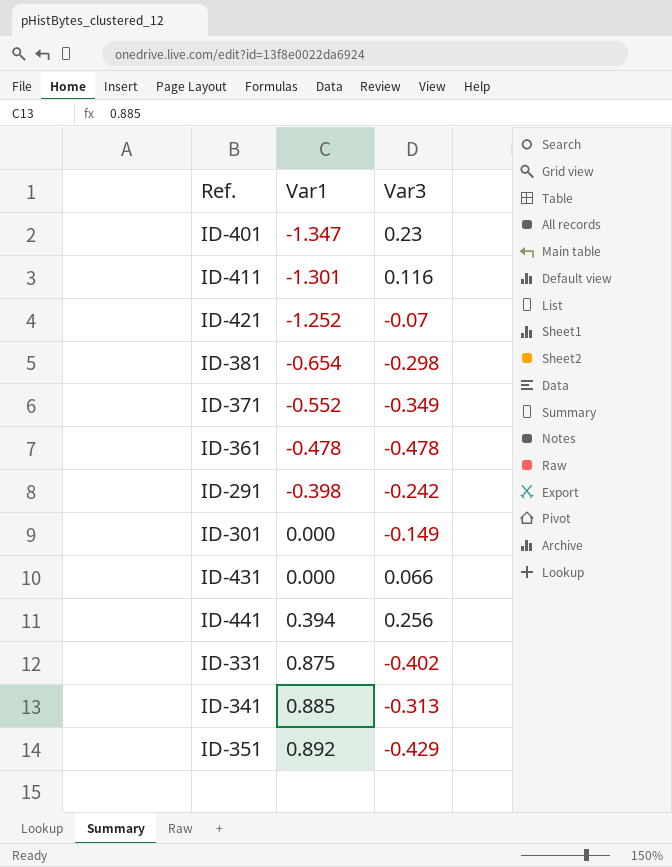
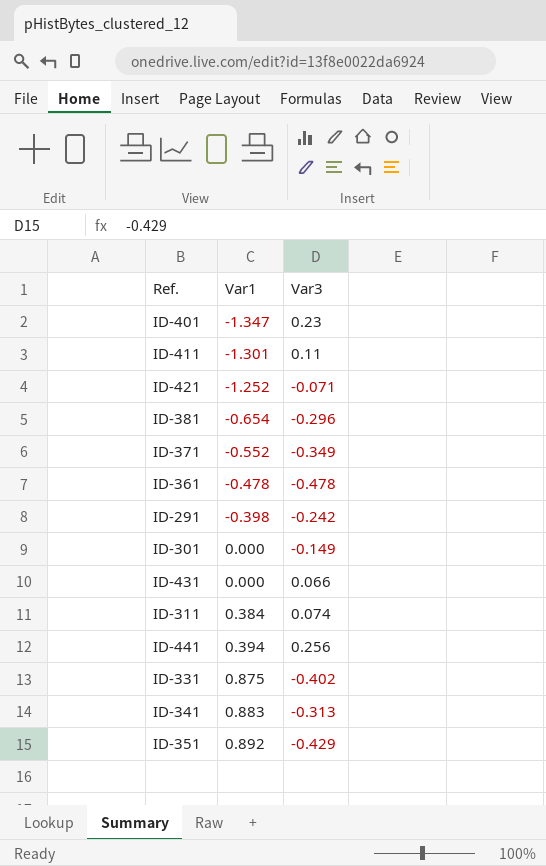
ID-411 | Var3: 0.116 -> 0.11
ID-421 | Var3: -0.07 -> -0.071
ID-381 | Var3: -0.298 -> -0.296
row ID-311: none -> 0.384 | 0.074
ID-341 | Var1: 0.885 -> 0.883

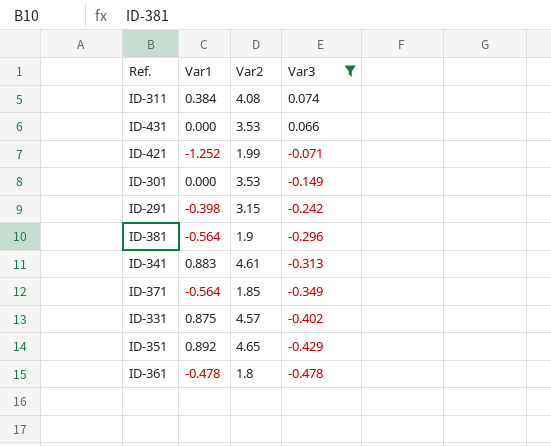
filter: none -> Var3 <= 0.074
row order: Var1 ascending -> Var3 descending
column Var2 | position: none -> 3
ID-381 | Var1: -0.654 -> -0.564
ID-371 | Var1: -0.552 -> -0.564

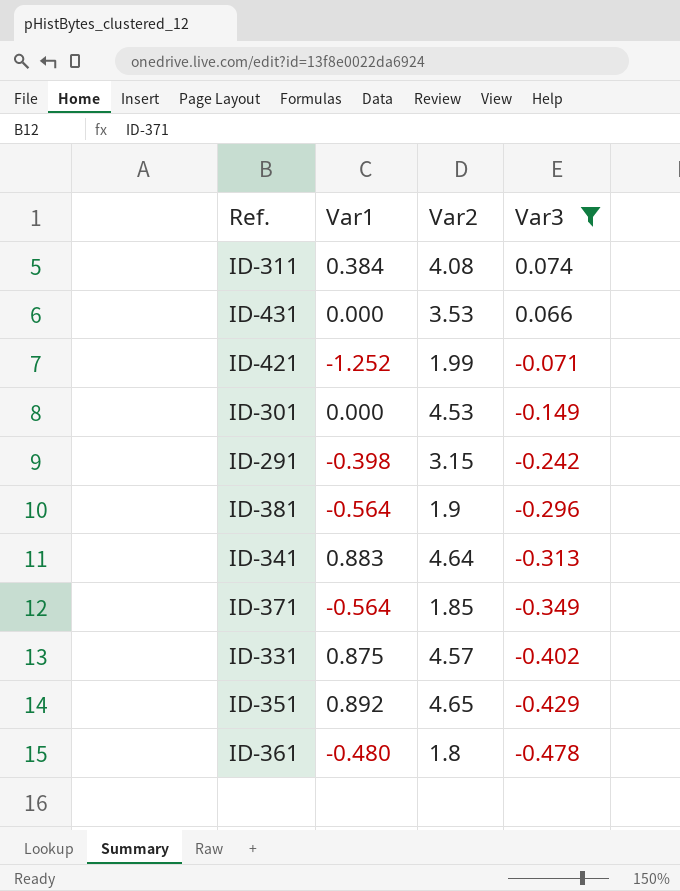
ID-301 | Var2: 3.53 -> 4.53
ID-341 | Var2: 4.61 -> 4.64
ID-361 | Var1: -0.478 -> -0.480

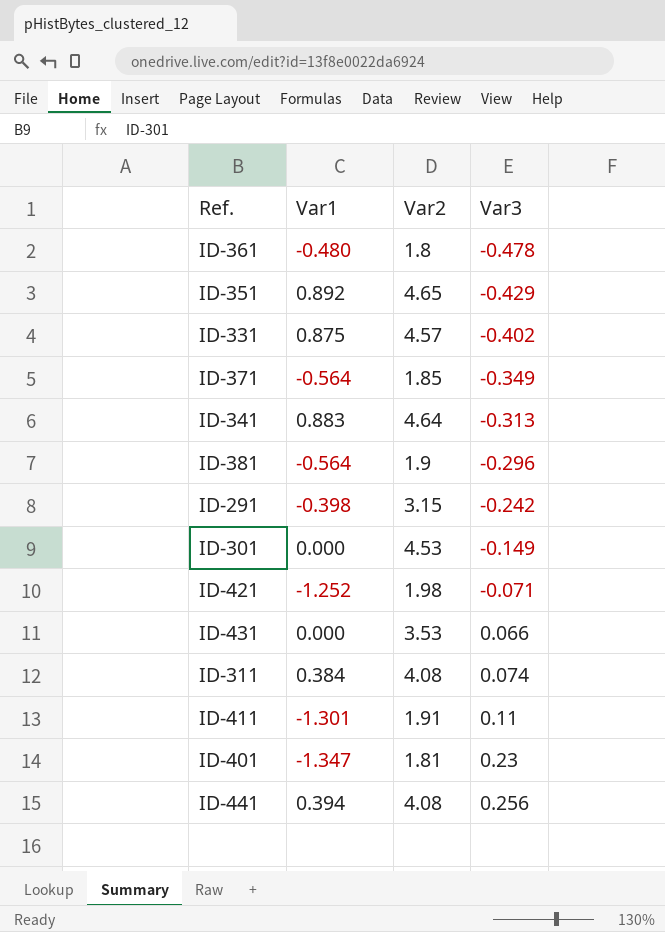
filter: Var3 <= 0.074 -> none
row order: Var3 descending -> Var3 ascending
ID-421 | Var2: 1.99 -> 1.98

